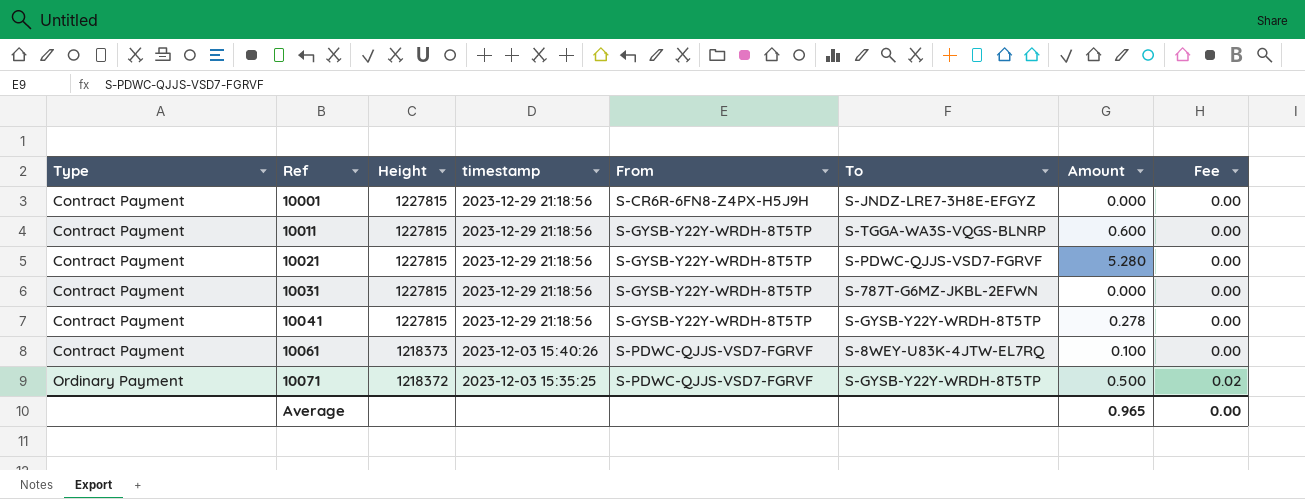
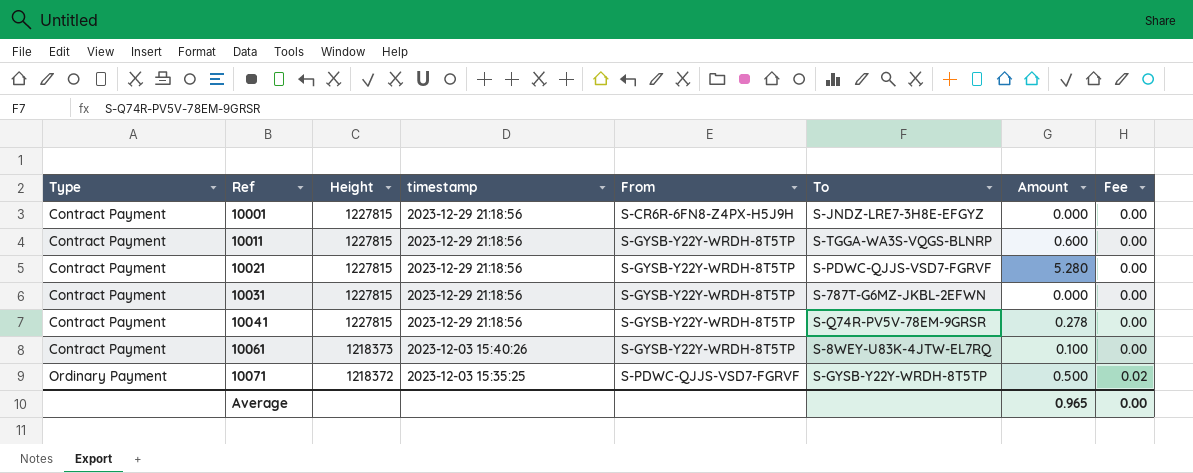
10041 | To: S-GYSB-Y22Y-WRDH-8T5TP -> S-Q74R-PV5V-78EM-9GRSR
10061 | From: S-PDWC-QJJS-VSD7-FGRVF -> S-GYSB-Y22Y-WRDH-8T5TP

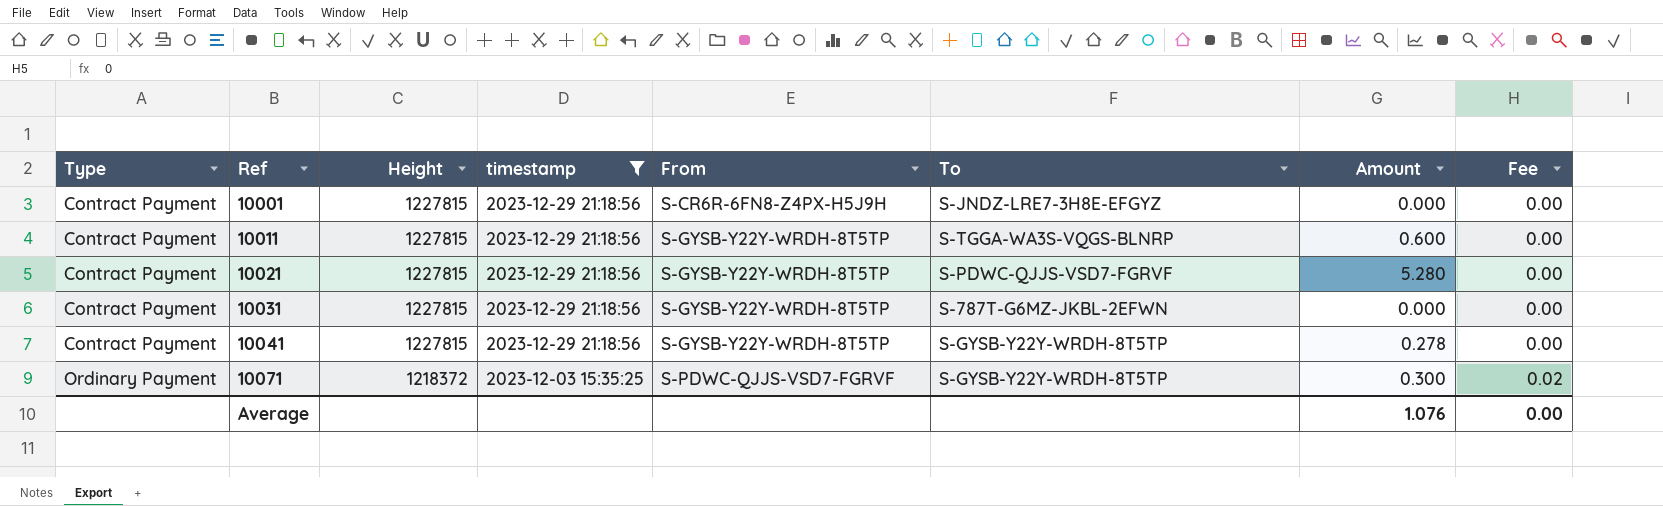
filter: none -> timestamp != 2023-12-03 15:40:26
10041 | To: S-Q74R-PV5V-78EM-9GRSR -> S-GYSB-Y22Y-WRDH-8T5TP
10071 | Amount: 0.500 -> 0.300
Average | Amount: 0.965 -> 1.076

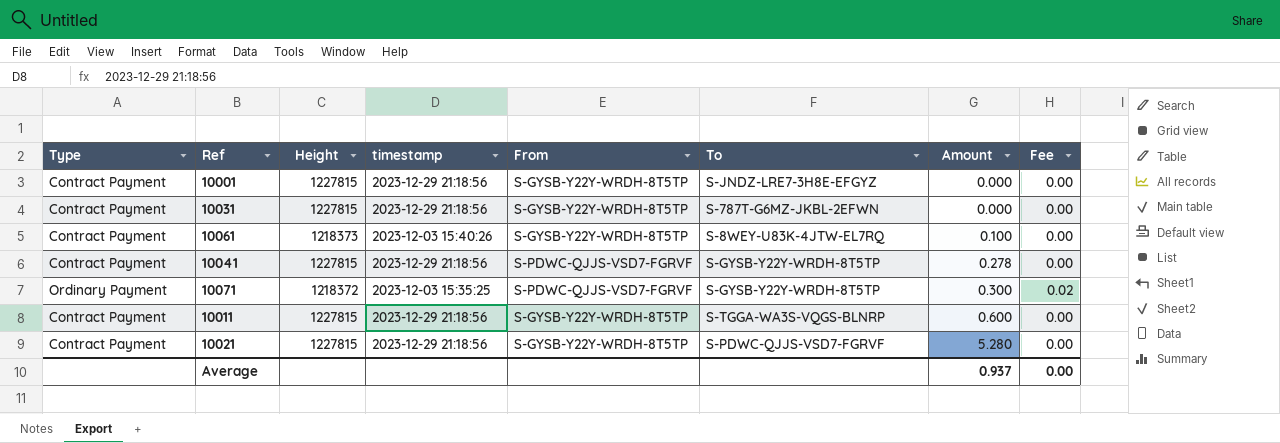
filter: timestamp != 2023-12-03 15:40:26 -> none
row order: Type ascending -> Amount ascending
10001 | From: S-CR6R-6FN8-Z4PX-H5J9H -> S-GYSB-Y22Y-WRDH-8T5TP
10041 | From: S-GYSB-Y22Y-WRDH-8T5TP -> S-PDWC-QJJS-VSD7-FGRVF
Average | Amount: 1.076 -> 0.937

